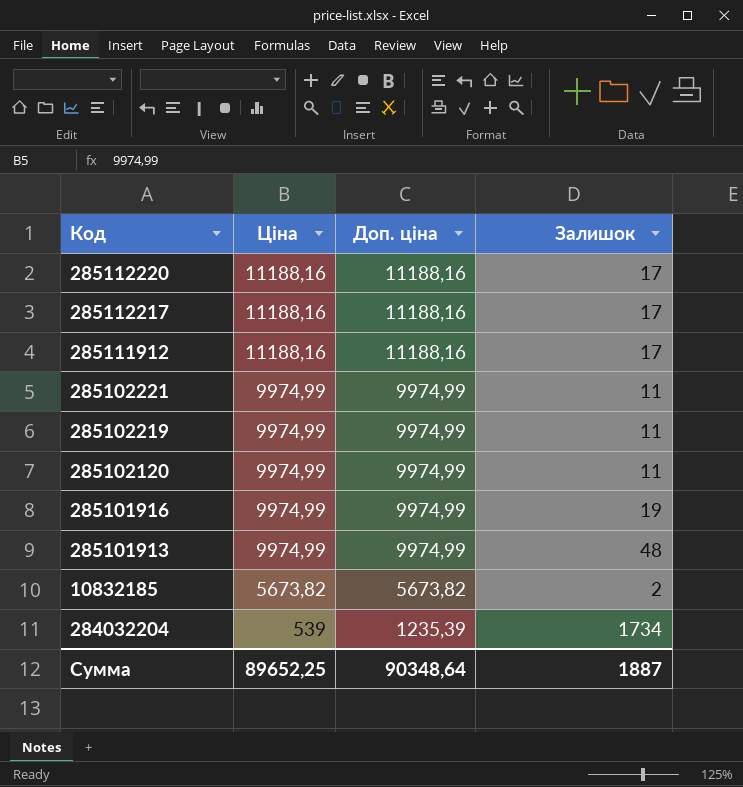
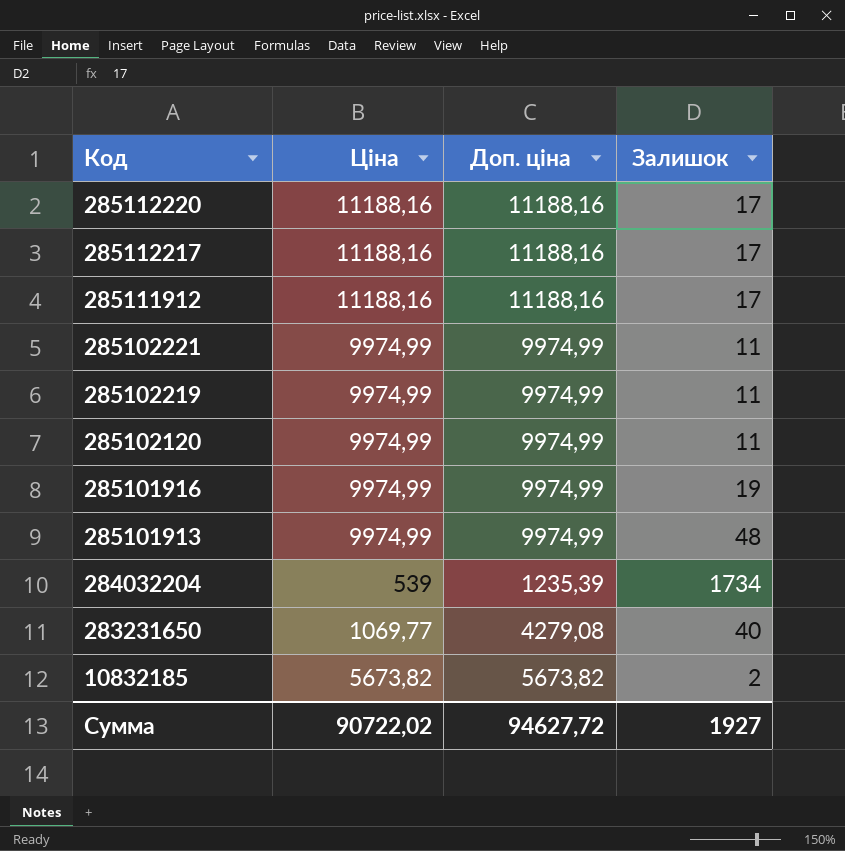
row order: Ціна descending -> Код descending
row 283231650: none -> 1069,77 | 4279,08 | 40
Сумма | Ціна: 89652,25 -> 90722,02
Сумма | Доп. ціна: 90348,64 -> 94627,72
Сумма | Залишок: 1887 -> 1927

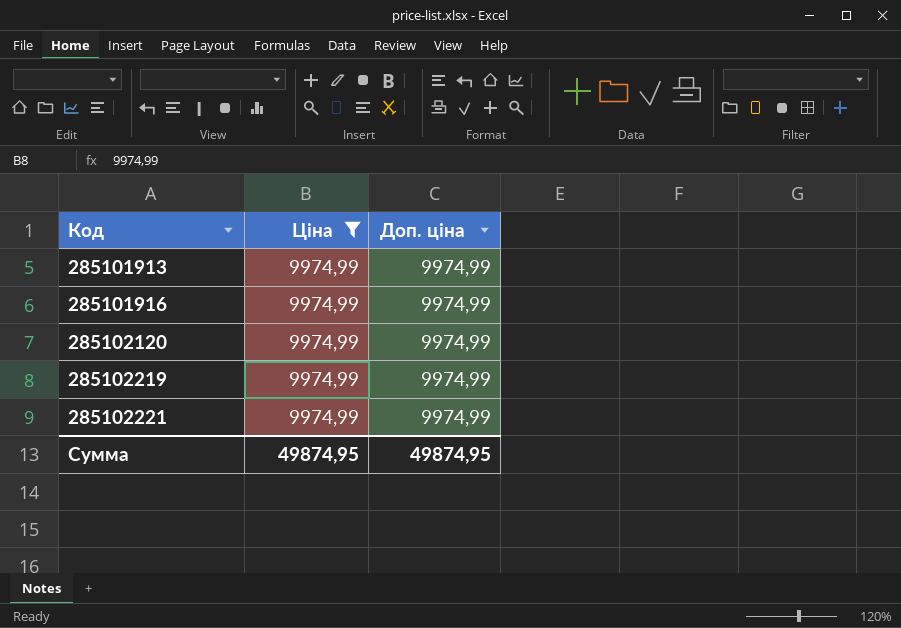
filter: none -> Ціна = 9974,99
row order: Код descending -> Код ascending
column Залишок | position: 4 -> none
Сумма | Ціна: 90722,02 -> 49874,95
Сумма | Доп. ціна: 94627,72 -> 49874,95

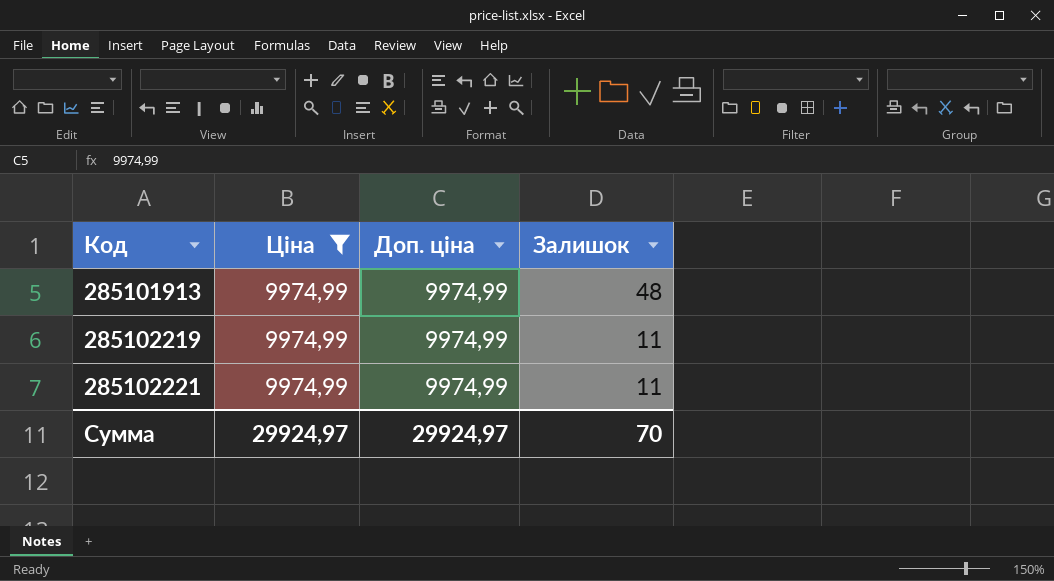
column Залишок | position: none -> 4
row 285101916: 9974,99 | 9974,99 -> none
row 285102120: 9974,99 | 9974,99 -> none
Сумма | Ціна: 49874,95 -> 29924,97
Сумма | Доп. ціна: 49874,95 -> 29924,97

